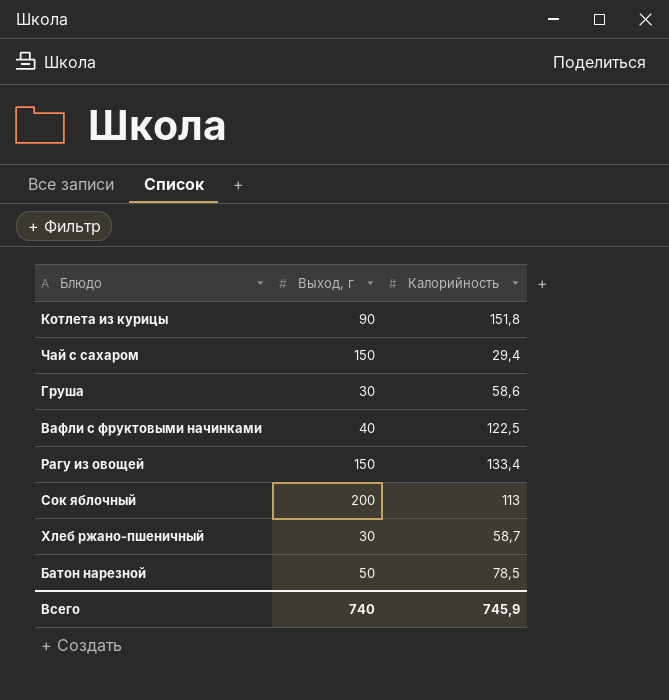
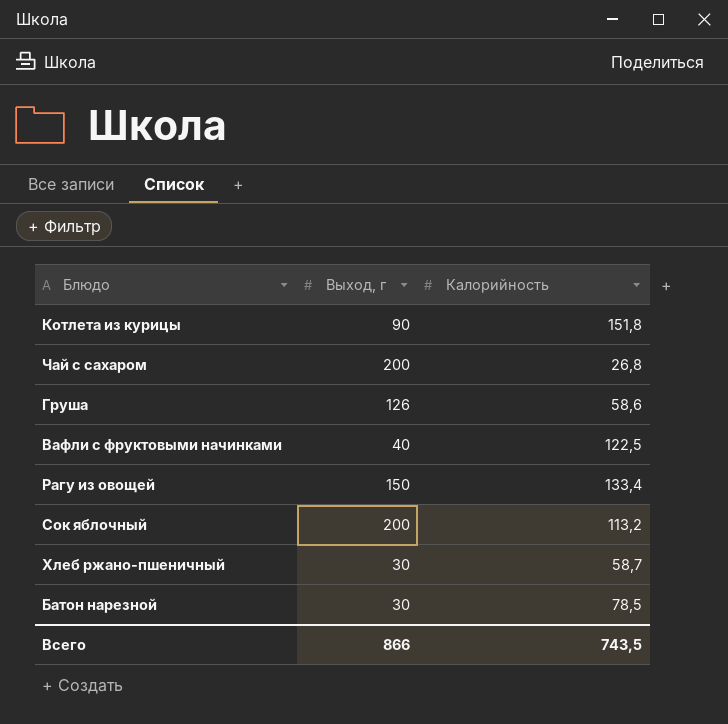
Чай с сахаром | Выход, г: 150 -> 200
Чай с сахаром | Калорийность: 29,4 -> 26,8
Груша | Выход, г: 30 -> 126
Сок яблочный | Калорийность: 113 -> 113,2
Батон нарезной | Выход, г: 50 -> 30
Всего | Выход, г: 740 -> 866
Всего | Калорийность: 745,9 -> 743,5

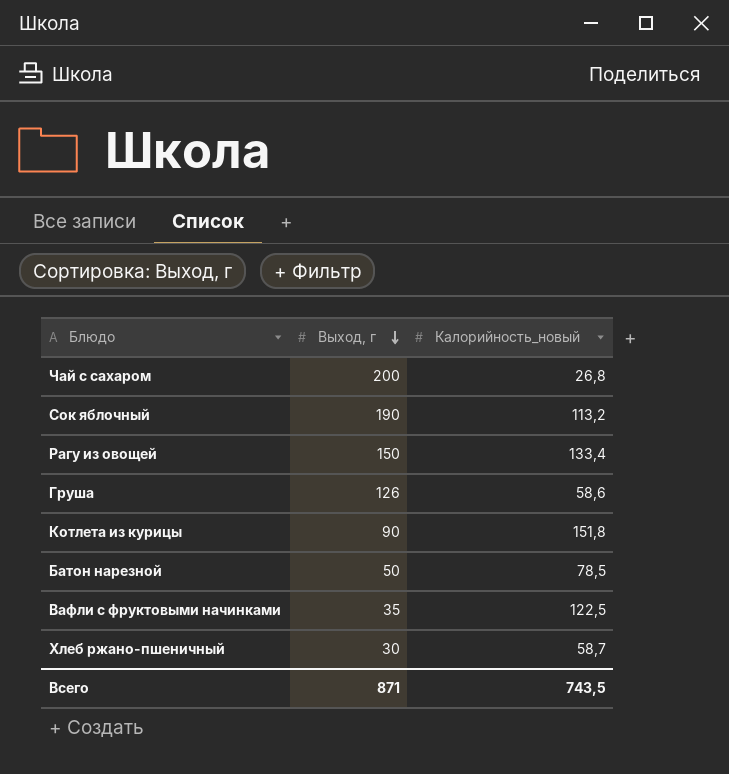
row order: none -> Выход, г descending
column name: Калорийность -> Калорийность_новый
Сок яблочный | Выход, г: 200 -> 190
Батон нарезной | Выход, г: 30 -> 50
Вафли с фруктовыми начинками | Выход, г: 40 -> 35
Всего | Выход, г: 866 -> 871

